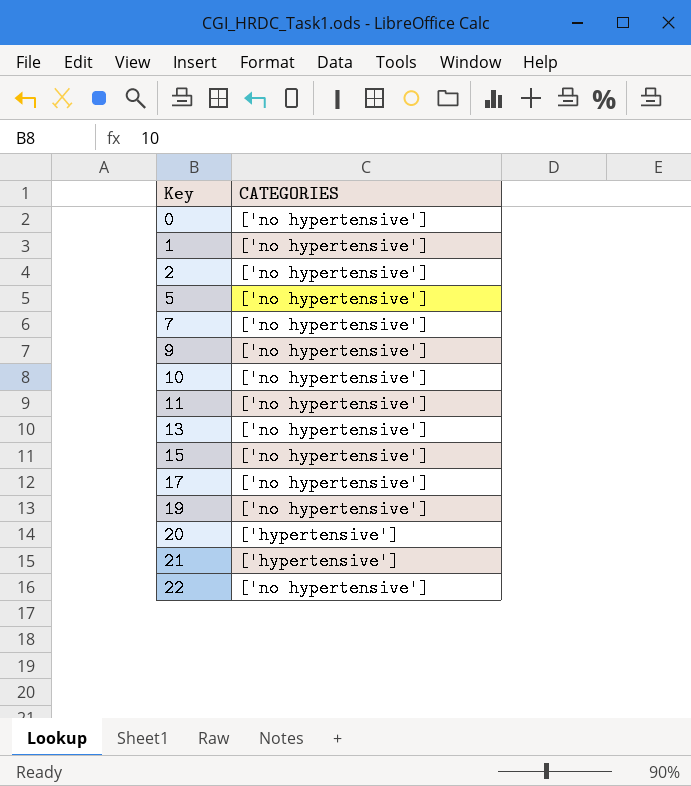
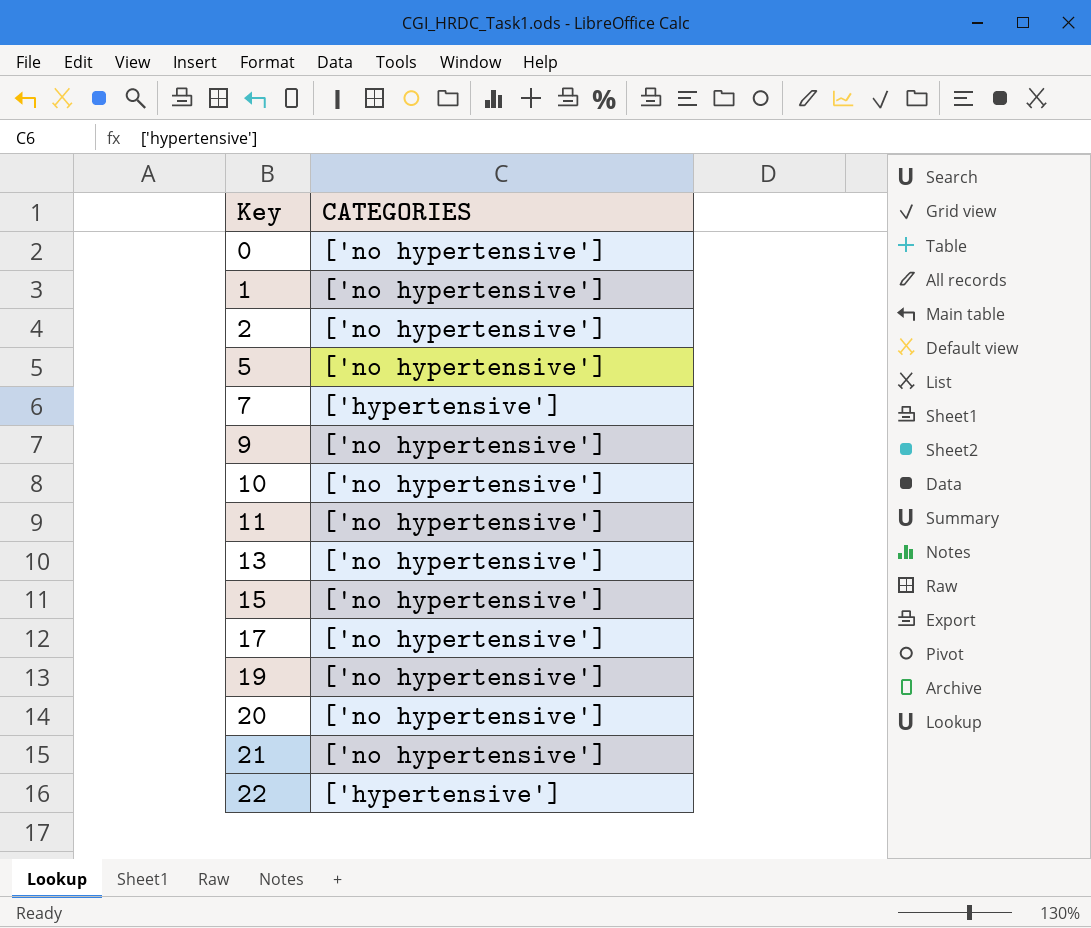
7 | CATEGORIES: ['no hypertensive'] -> ['hypertensive']
20 | CATEGORIES: ['hypertensive'] -> ['no hypertensive']
21 | CATEGORIES: ['hypertensive'] -> ['no hypertensive']
22 | CATEGORIES: ['no hypertensive'] -> ['hypertensive']

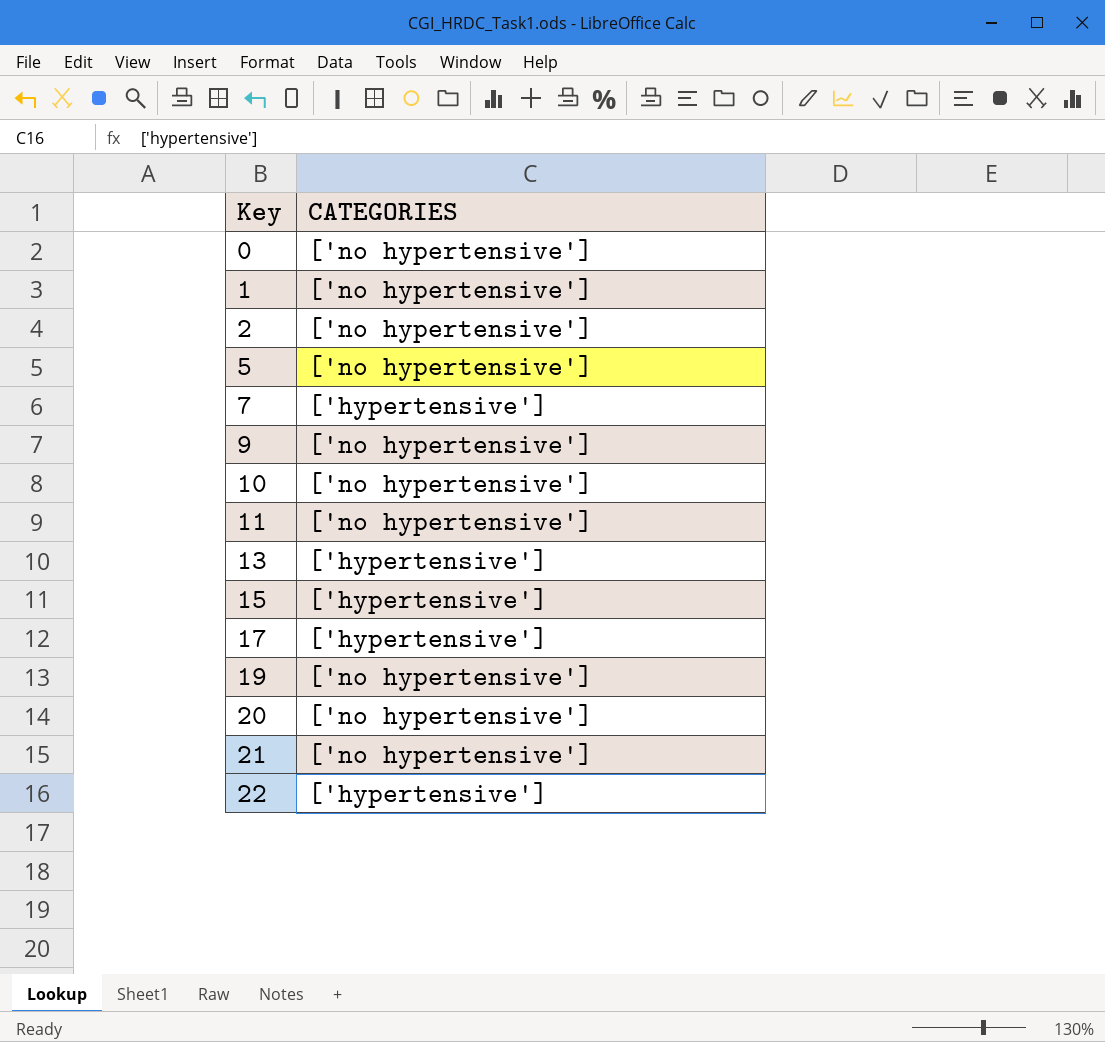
13 | CATEGORIES: ['no hypertensive'] -> ['hypertensive']
15 | CATEGORIES: ['no hypertensive'] -> ['hypertensive']
17 | CATEGORIES: ['no hypertensive'] -> ['hypertensive']

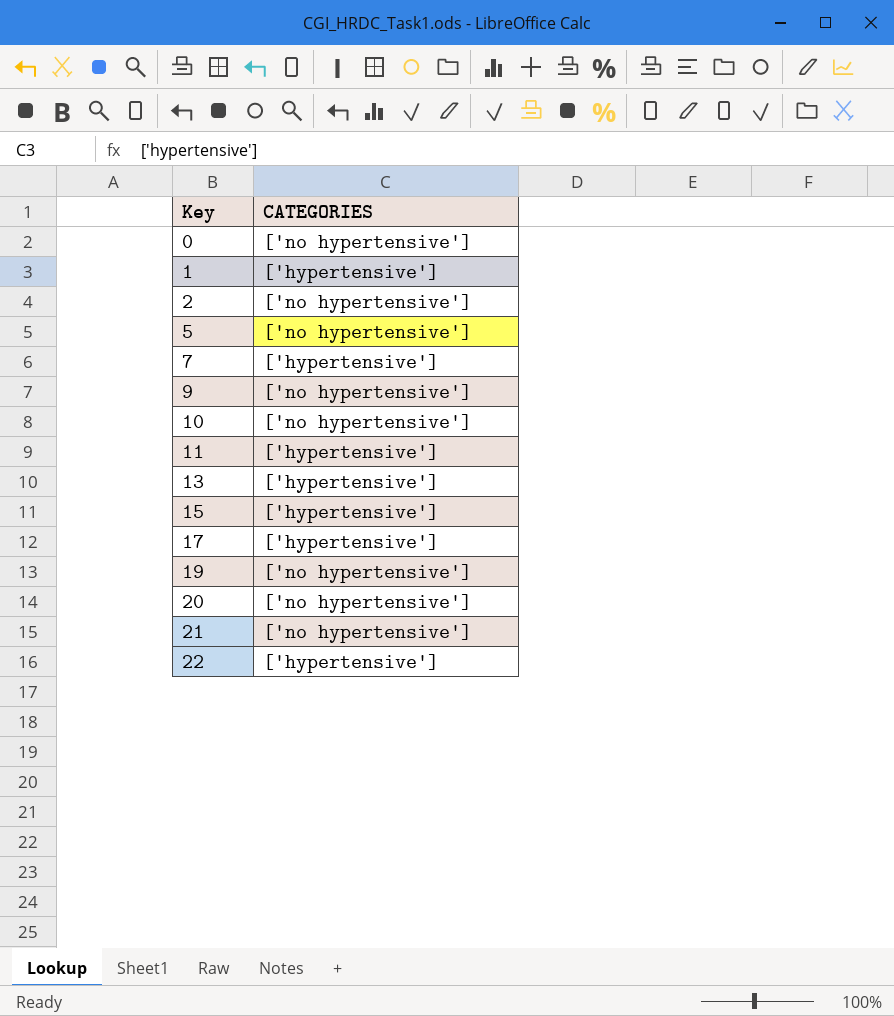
1 | CATEGORIES: ['no hypertensive'] -> ['hypertensive']
11 | CATEGORIES: ['no hypertensive'] -> ['hypertensive']

